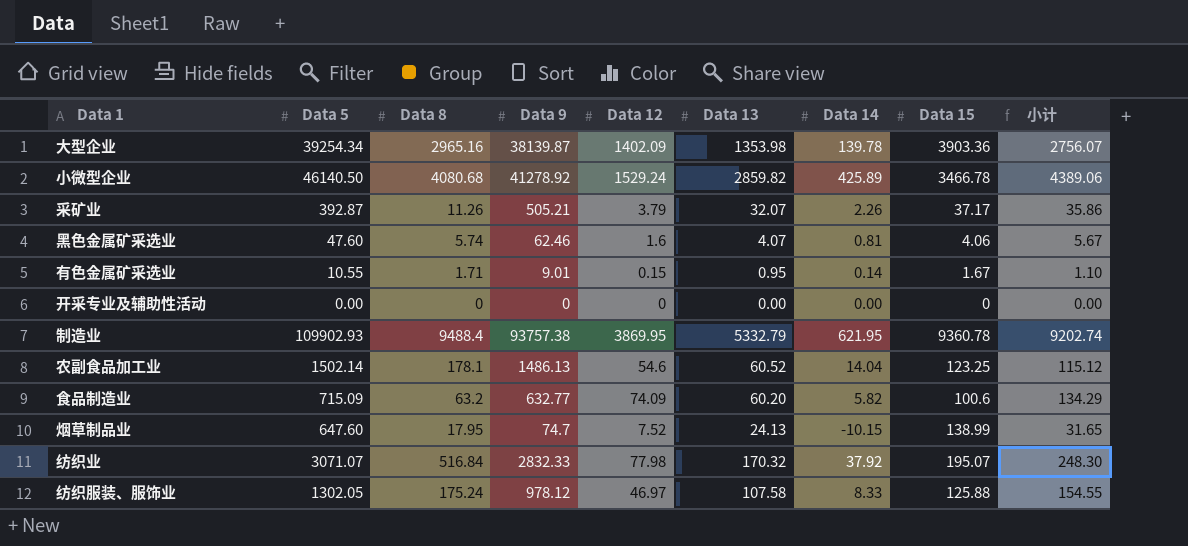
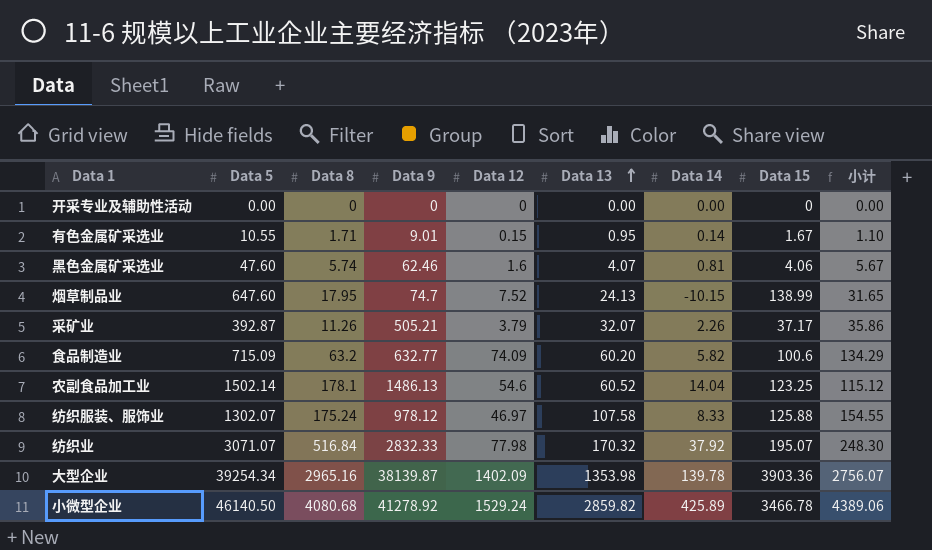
row order: none -> Data 13 ascending
row 制造业: 109902.93 | 9488.4 | 93757.38 | 3869.95 | 5332.79 | 621.95 | 9360.78 | 9202.74 -> none
纺织服装、服饰业 | Data 5: 1302.05 -> 1302.07

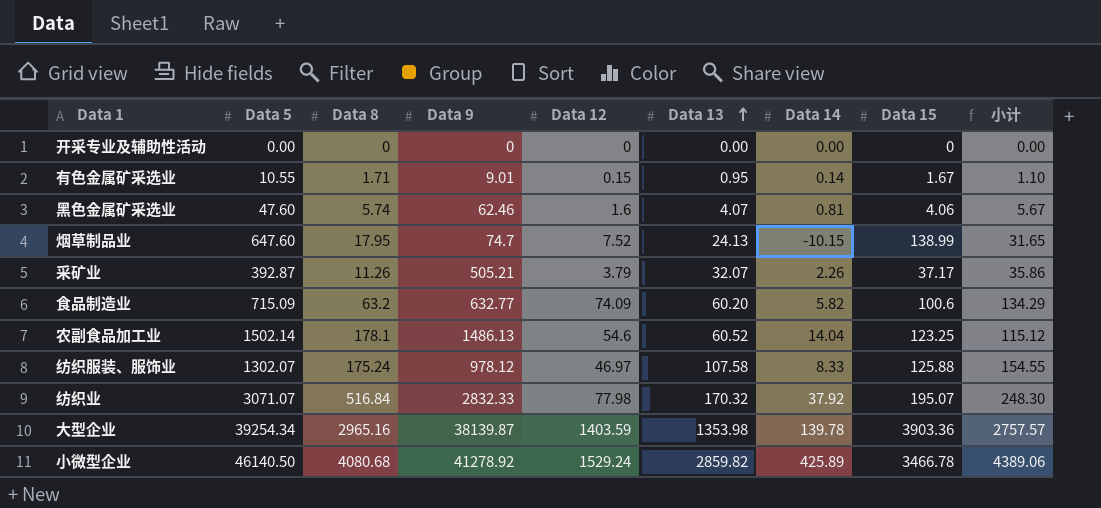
大型企业 | Data 12: 1402.09 -> 1403.59
大型企业 | 小计: 2756.07 -> 2757.57

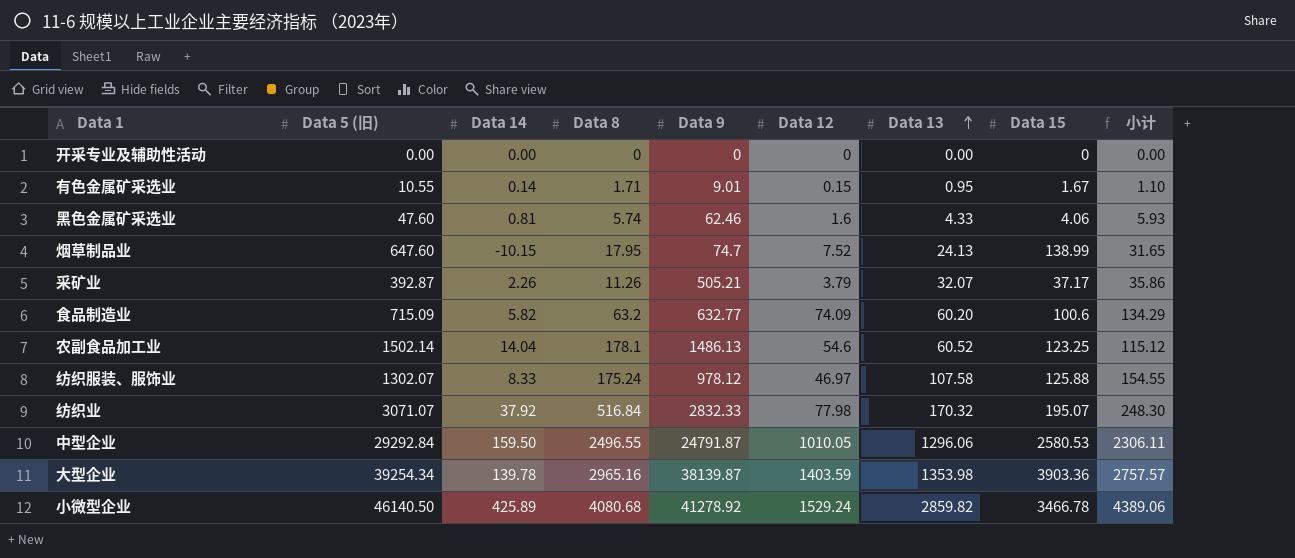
column name: Data 5 -> Data 5 (旧)
column Data 14 | position: 7 -> 3
黑色金属矿采选业 | Data 13: 4.07 -> 4.33
黑色金属矿采选业 | 小计: 5.67 -> 5.93
row 中型企业: none -> 29292.84 | 159.50 | 2496.55 | 24791.87 | 1010.05 | 1296.06 | 2580.53 | 2306.11

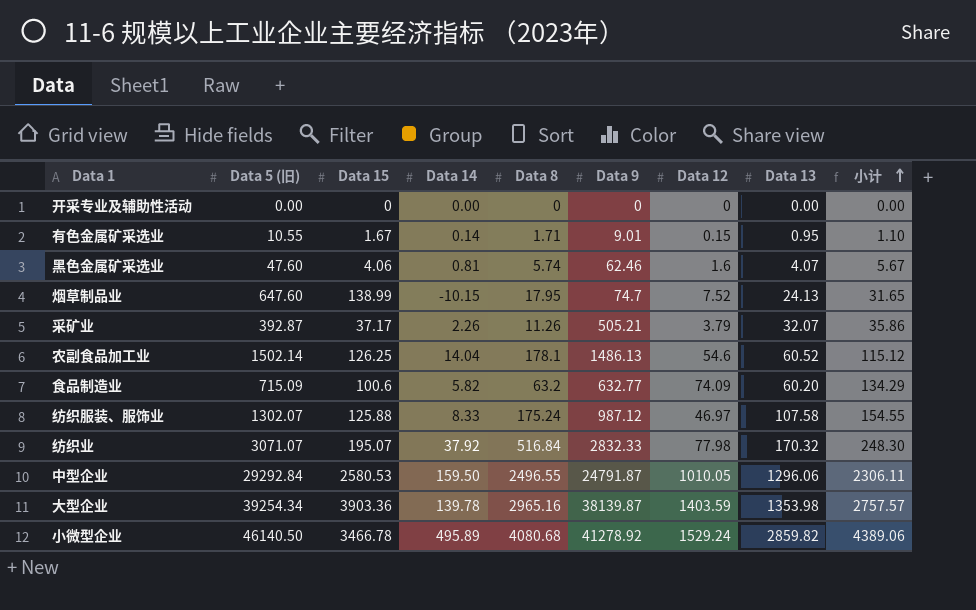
row order: Data 13 ascending -> 小计 ascending
column Data 15 | position: 8 -> 3
黑色金属矿采选业 | Data 13: 4.33 -> 4.07
黑色金属矿采选业 | 小计: 5.93 -> 5.67
农副食品加工业 | Data 15: 123.25 -> 126.25
纺织服装、服饰业 | Data 9: 978.12 -> 987.12
小微型企业 | Data 14: 425.89 -> 495.89

